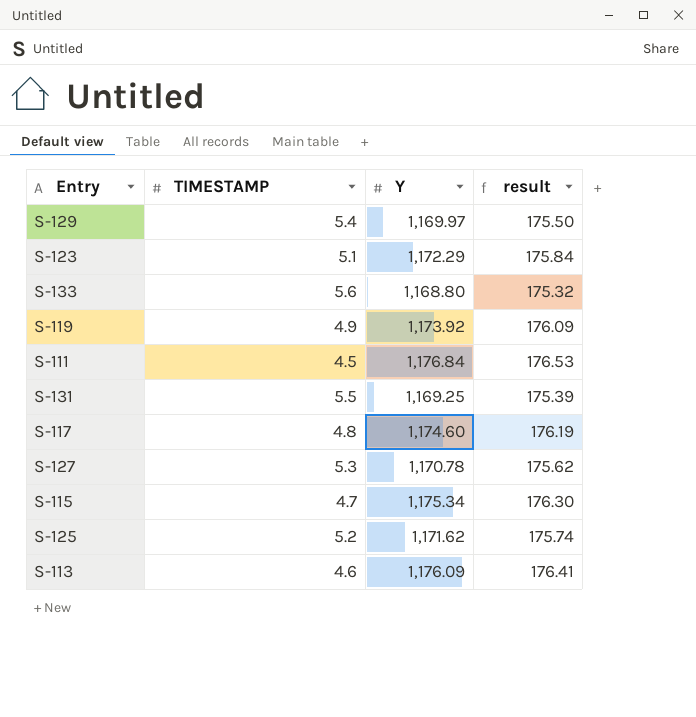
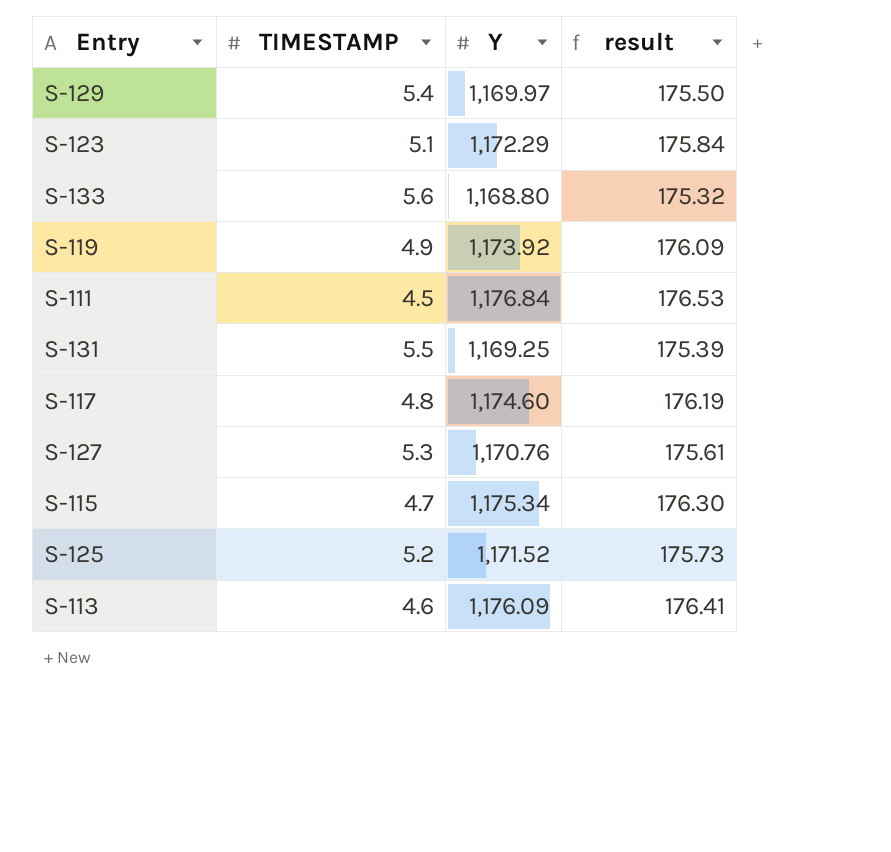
S-127 | Y: 1,170.78 -> 1,170.76
S-127 | result: 175.62 -> 175.61
S-125 | Y: 1,171.62 -> 1,171.52
S-125 | result: 175.74 -> 175.73

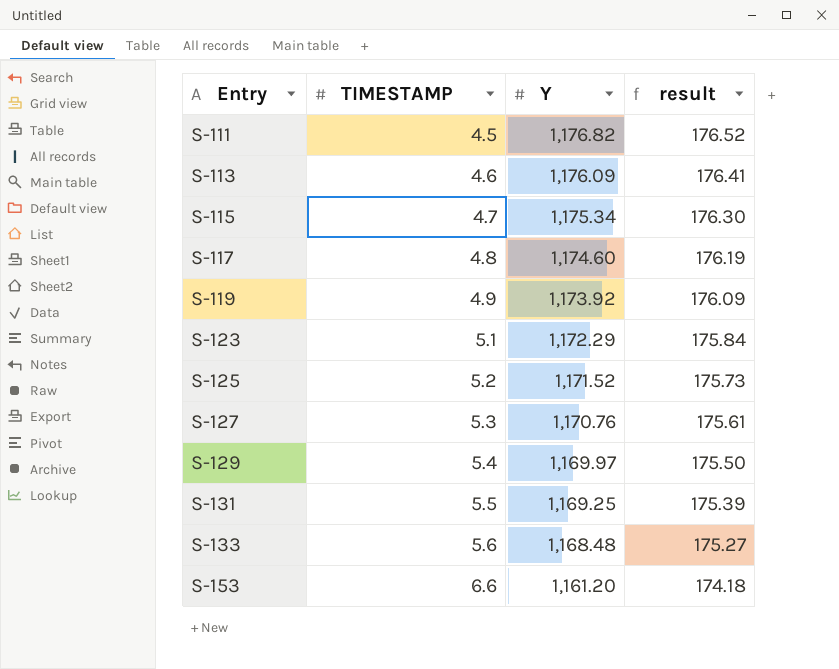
row order: none -> Entry ascending
S-111 | Y: 1,176.84 -> 1,176.82
S-111 | result: 176.53 -> 176.52
S-133 | Y: 1,168.80 -> 1,168.48
S-133 | result: 175.32 -> 175.27
row S-153: none -> 6.6 | 1,161.20 | 174.18

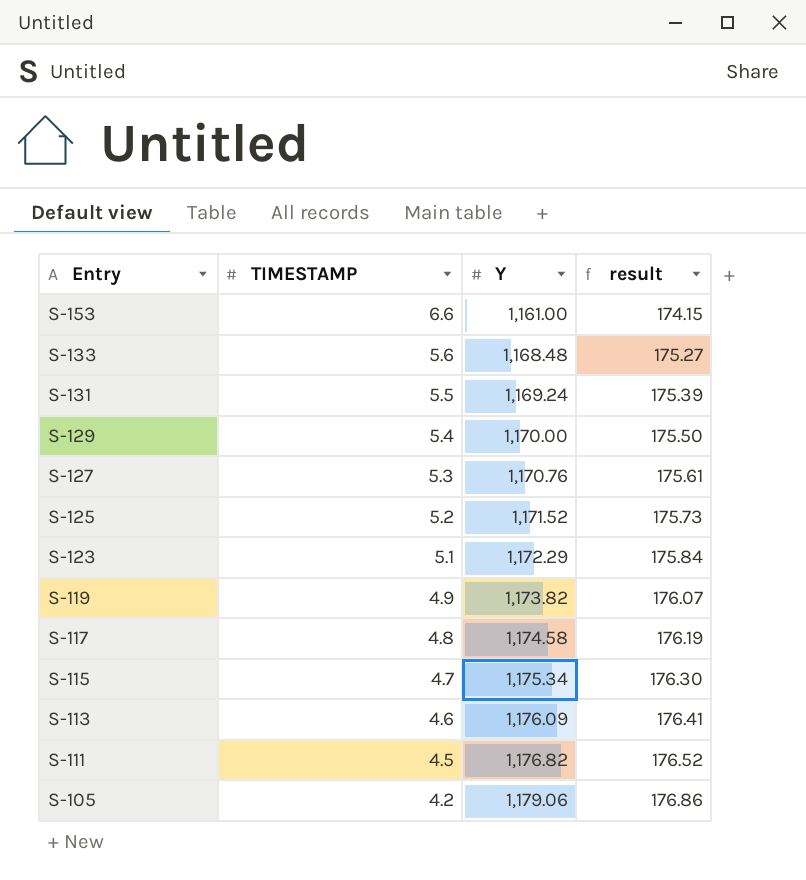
row order: Entry ascending -> Entry descending
S-153 | Y: 1,161.20 -> 1,161.00
S-153 | result: 174.18 -> 174.15
S-131 | Y: 1,169.25 -> 1,169.24
S-129 | Y: 1,169.97 -> 1,170.00
S-119 | Y: 1,173.92 -> 1,173.82
S-119 | result: 176.09 -> 176.07
S-117 | Y: 1,174.60 -> 1,174.58
row S-105: none -> 4.2 | 1,179.06 | 176.86

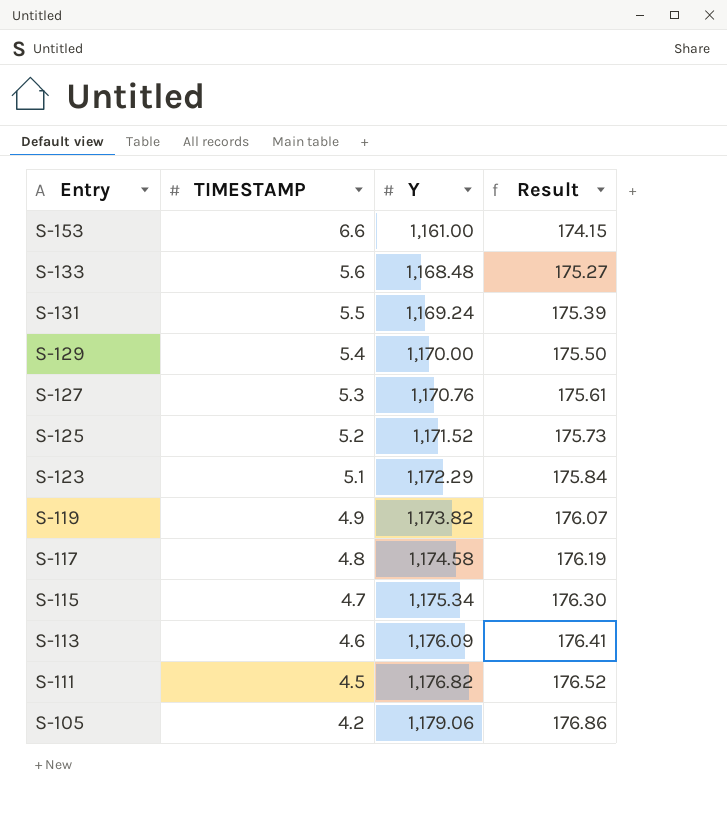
column name: result -> Result

